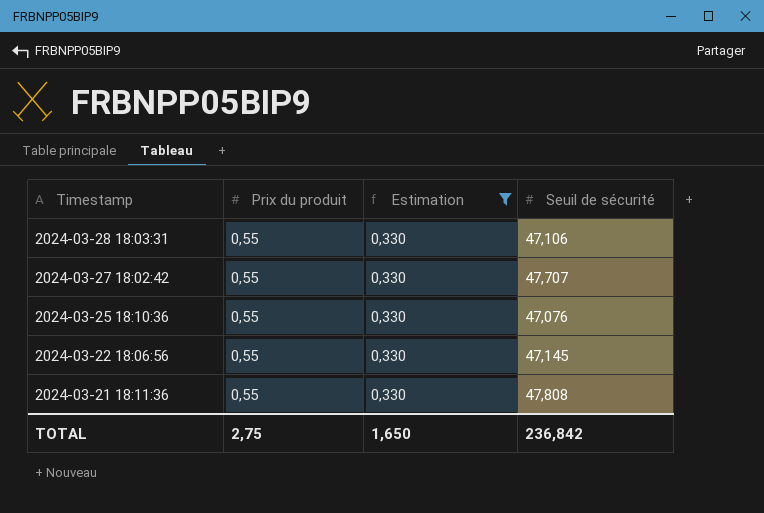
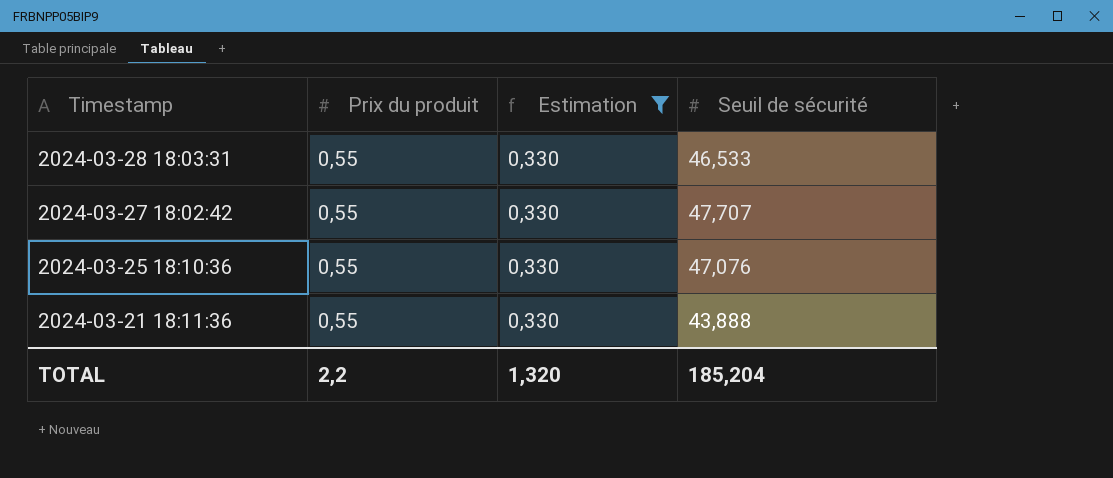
row 2024-03-22 18:06:56: 0,55 | 0,330 | 47,145 -> none
2024-03-28 18:03:31 | Seuil de sécurité: 47,106 -> 46,533
2024-03-21 18:11:36 | Seuil de sécurité: 47,808 -> 43,888
TOTAL | Prix du produit: 2,75 -> 2,2
TOTAL | Estimation: 1,650 -> 1,320
TOTAL | Seuil de sécurité: 236,842 -> 185,204

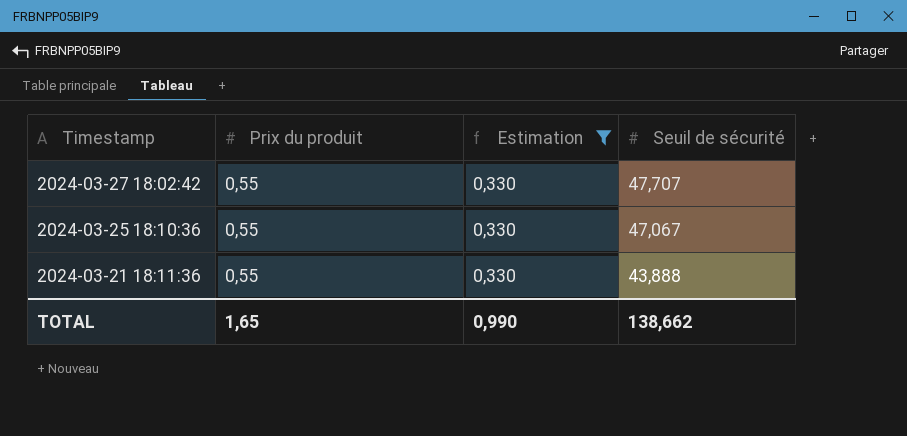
row 2024-03-28 18:03:31: 0,55 | 0,330 | 46,533 -> none
2024-03-25 18:10:36 | Seuil de sécurité: 47,076 -> 47,067
TOTAL | Prix du produit: 2,2 -> 1,65
TOTAL | Estimation: 1,320 -> 0,990
TOTAL | Seuil de sécurité: 185,204 -> 138,662

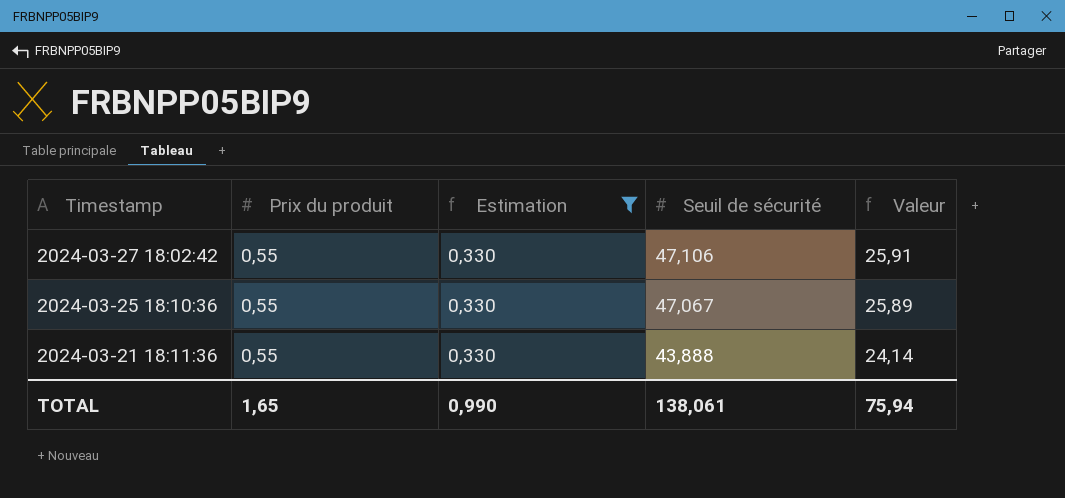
column Valeur | formula: none -> [Prix du produit] * [Seuil de sécurité]
2024-03-27 18:02:42 | Seuil de sécurité: 47,707 -> 47,106
TOTAL | Seuil de sécurité: 138,662 -> 138,061

